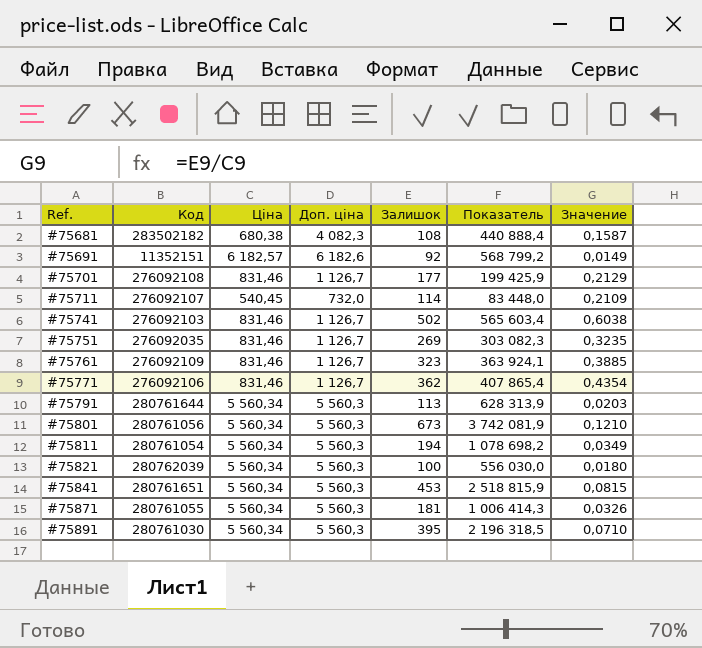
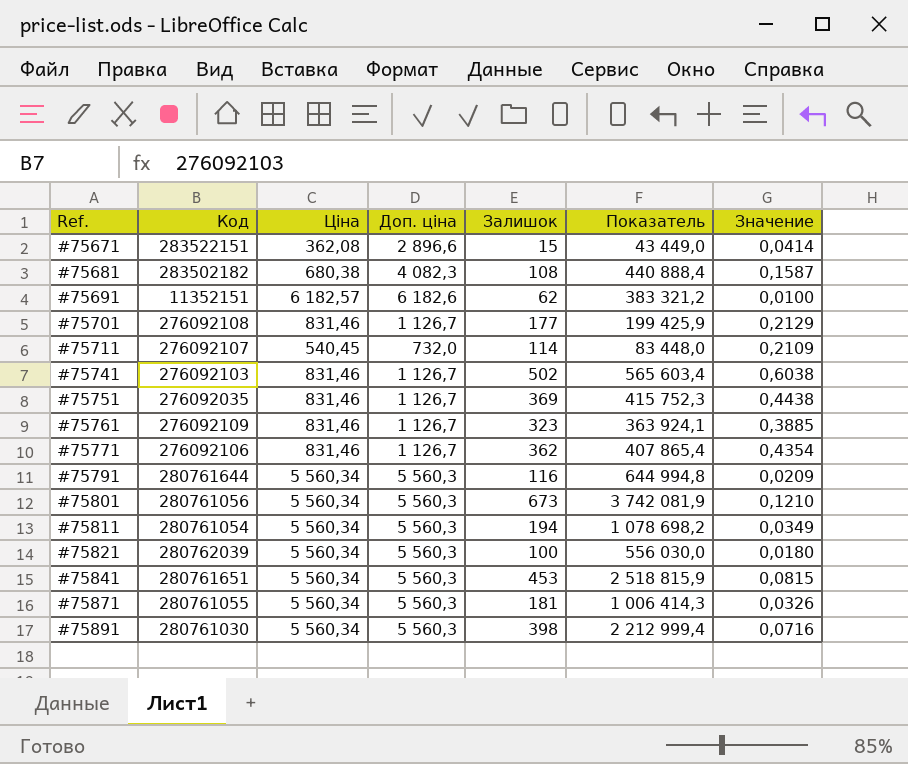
row #75671: none -> 283522151 | 362,08 | 2 896,6 | 15 | 43 449,0 | 0,0414
#75691 | Залишок: 92 -> 62
#75691 | Показатель: 568 799,2 -> 383 321,2
#75691 | Значение: 0,0149 -> 0,0100
#75751 | Залишок: 269 -> 369
#75751 | Показатель: 303 082,3 -> 415 752,3
#75751 | Значение: 0,3235 -> 0,4438
#75791 | Залишок: 113 -> 116
#75791 | Показатель: 628 313,9 -> 644 994,8
#75791 | Значение: 0,0203 -> 0,0209
#75891 | Залишок: 395 -> 398
#75891 | Показатель: 2 196 318,5 -> 2 212 999,4
#75891 | Значение: 0,0710 -> 0,0716

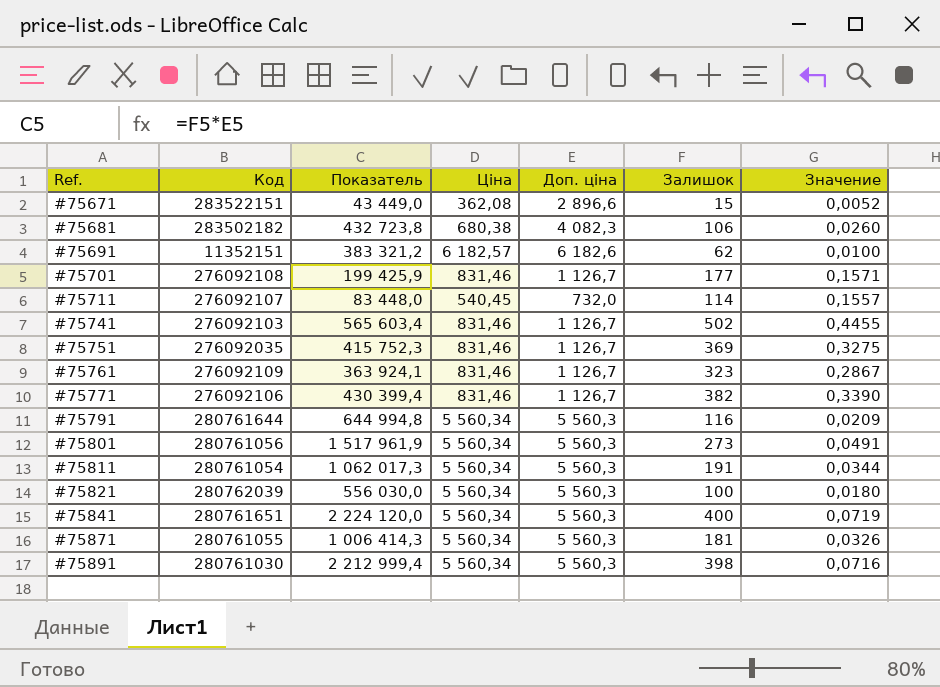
column Показатель | position: 6 -> 3
column Значение | formula: [Залишок] / [Ціна] -> [Залишок] / [Доп. ціна]
#75681 | Показатель: 440 888,4 -> 432 723,8
#75681 | Залишок: 108 -> 106
#75771 | Показатель: 407 865,4 -> 430 399,4
#75771 | Залишок: 362 -> 382
#75801 | Показатель: 3 742 081,9 -> 1 517 961,9
#75801 | Залишок: 673 -> 273
#75811 | Показатель: 1 078 698,2 -> 1 062 017,3
#75811 | Залишок: 194 -> 191
#75841 | Показатель: 2 518 815,9 -> 2 224 120,0
#75841 | Залишок: 453 -> 400

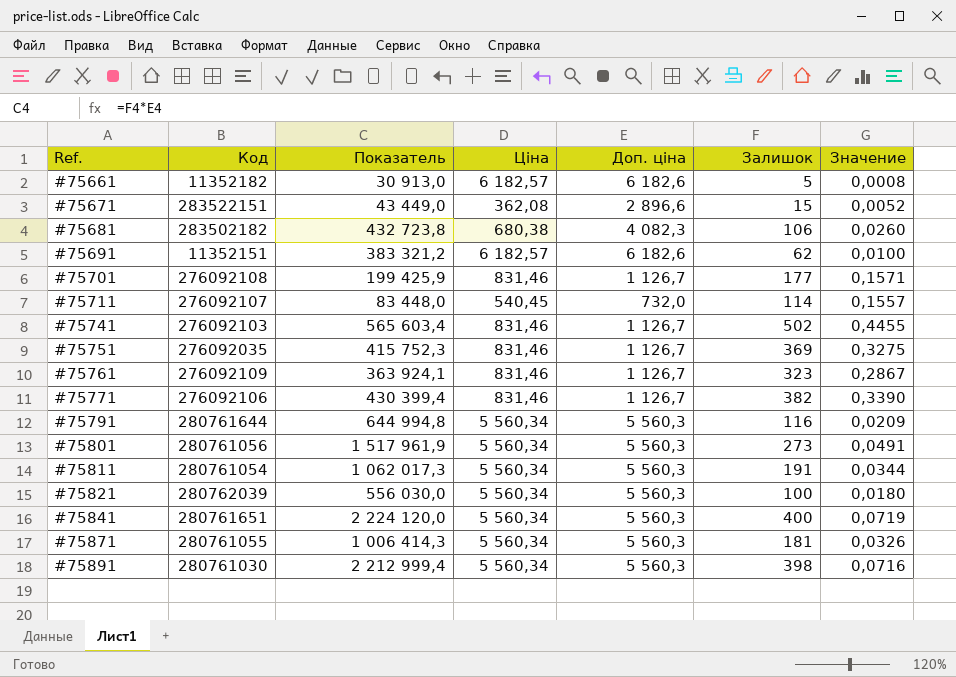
row #75661: none -> 11352182 | 30 913,0 | 6 182,57 | 6 182,6 | 5 | 0,0008

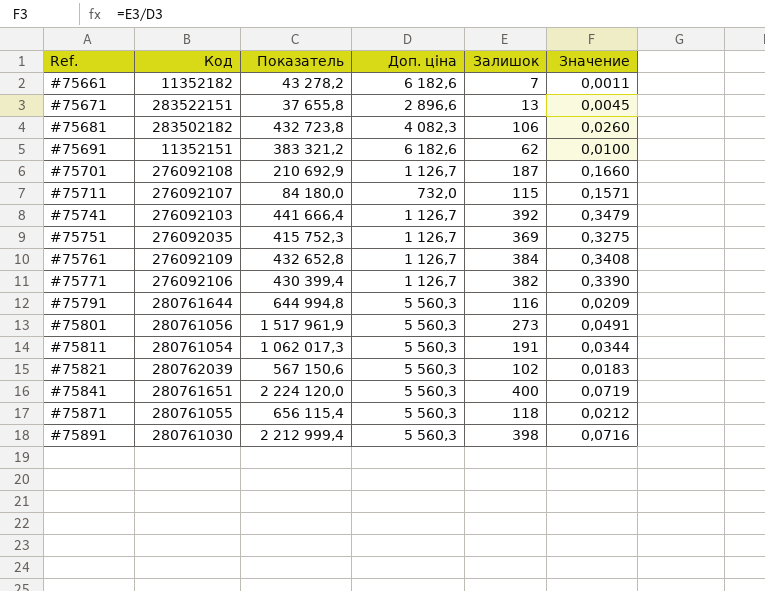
column Ціна | position: 4 -> none
#75661 | Показатель: 30 913,0 -> 43 278,2
#75661 | Залишок: 5 -> 7
#75661 | Значение: 0,0008 -> 0,0011
#75671 | Показатель: 43 449,0 -> 37 655,8
#75671 | Залишок: 15 -> 13
#75671 | Значение: 0,0052 -> 0,0045
#75701 | Показатель: 199 425,9 -> 210 692,9
#75701 | Залишок: 177 -> 187
#75701 | Значение: 0,1571 -> 0,1660
#75711 | Показатель: 83 448,0 -> 84 180,0
#75711 | Залишок: 114 -> 115
#75711 | Значение: 0,1557 -> 0,1571
#75741 | Показатель: 565 603,4 -> 441 666,4
#75741 | Залишок: 502 -> 392
#75741 | Значение: 0,4455 -> 0,3479
#75761 | Показатель: 363 924,1 -> 432 652,8
#75761 | Залишок: 323 -> 384
#75761 | Значение: 0,2867 -> 0,3408
#75821 | Показатель: 556 030,0 -> 567 150,6
#75821 | Залишок: 100 -> 102
#75821 | Значение: 0,0180 -> 0,0183
#75871 | Показатель: 1 006 414,3 -> 656 115,4
#75871 | Залишок: 181 -> 118
#75871 | Значение: 0,0326 -> 0,0212

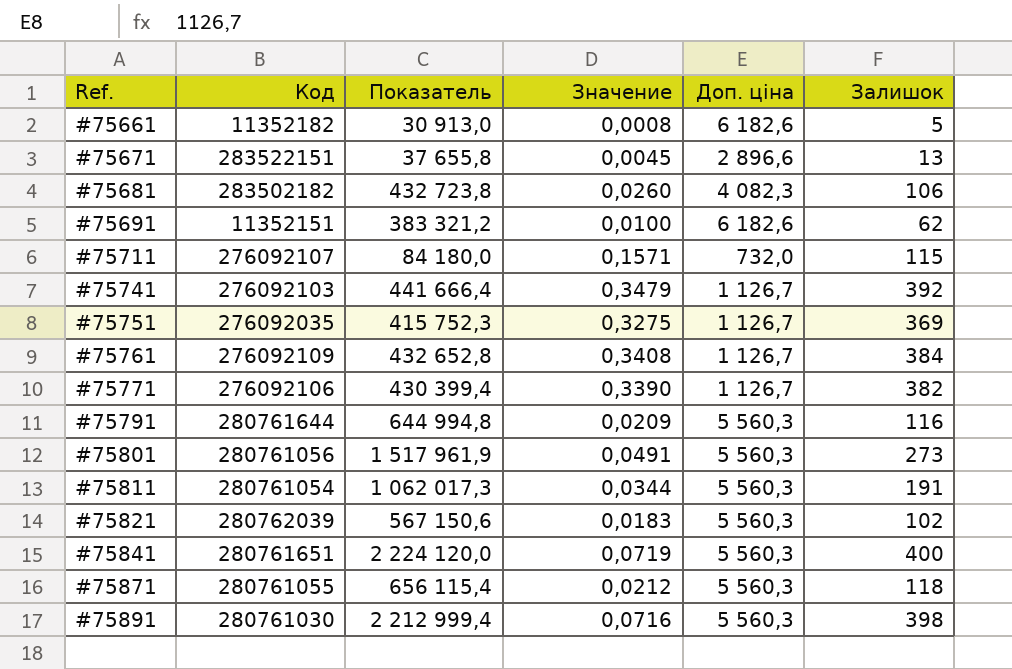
column Значение | position: 6 -> 4
row #75701: 276092108 | 210 692,9 | 1 126,7 | 187 | 0,1660 -> none
#75661 | Показатель: 43 278,2 -> 30 913,0
#75661 | Значение: 0,0011 -> 0,0008
#75661 | Залишок: 7 -> 5

